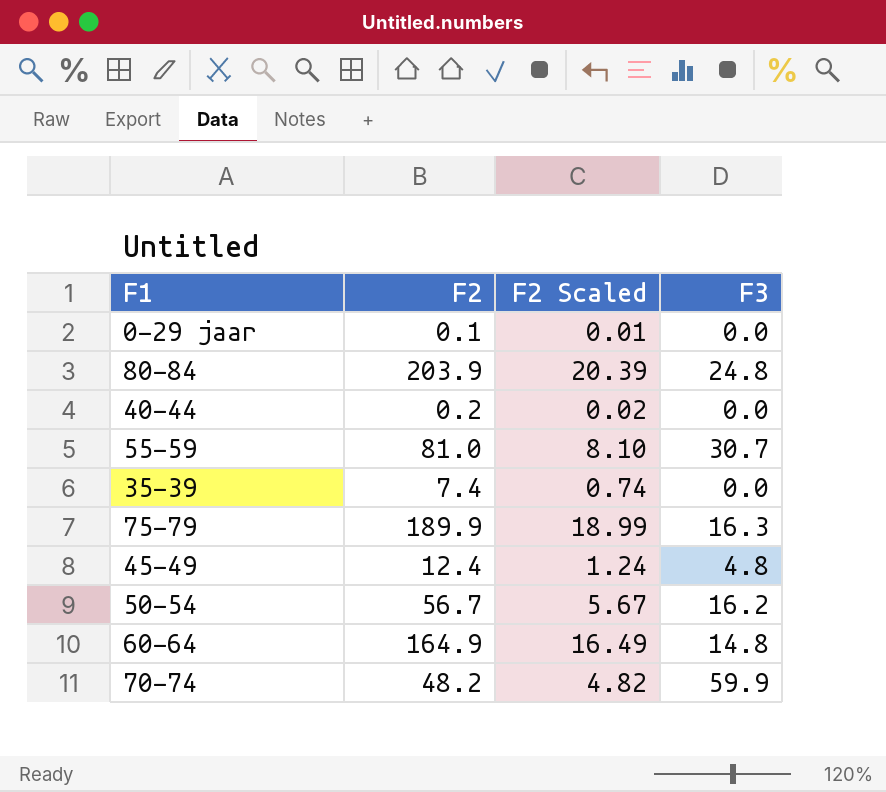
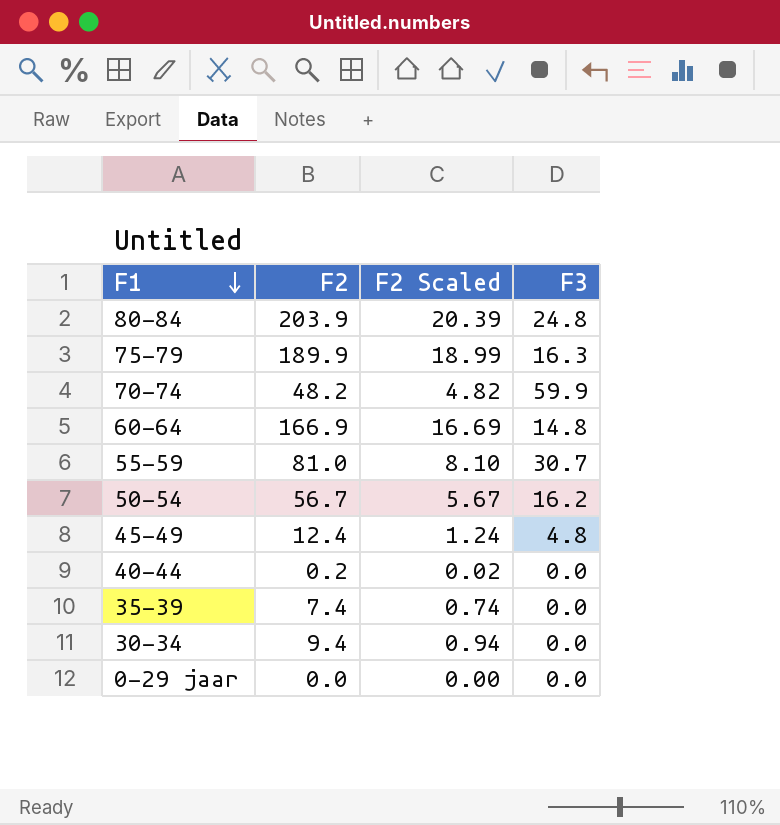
row order: none -> F1 descending
60-64 | F2: 164.9 -> 166.9
60-64 | F2 Scaled: 16.49 -> 16.69
row 30-34: none -> 9.4 | 0.94 | 0.0
0-29 jaar | F2: 0.1 -> 0.0
0-29 jaar | F2 Scaled: 0.01 -> 0.00

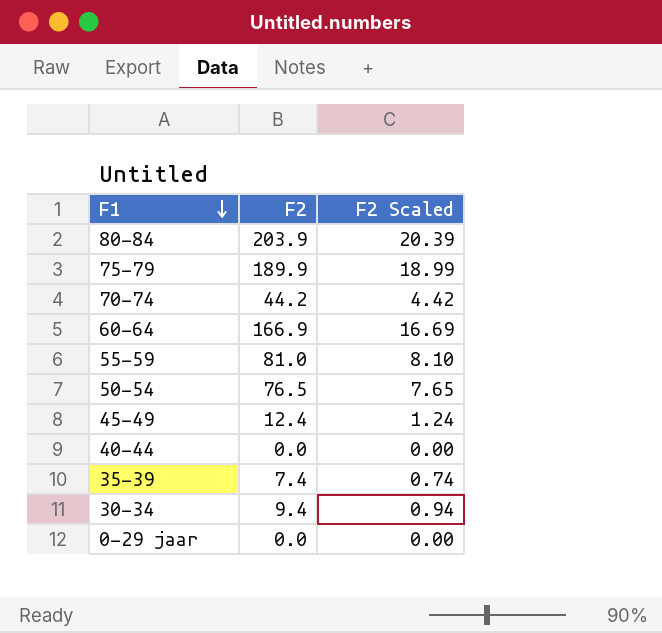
column F3 | position: 4 -> none
70-74 | F2: 48.2 -> 44.2
70-74 | F2 Scaled: 4.82 -> 4.42
50-54 | F2: 56.7 -> 76.5
50-54 | F2 Scaled: 5.67 -> 7.65
40-44 | F2: 0.2 -> 0.0
40-44 | F2 Scaled: 0.02 -> 0.00

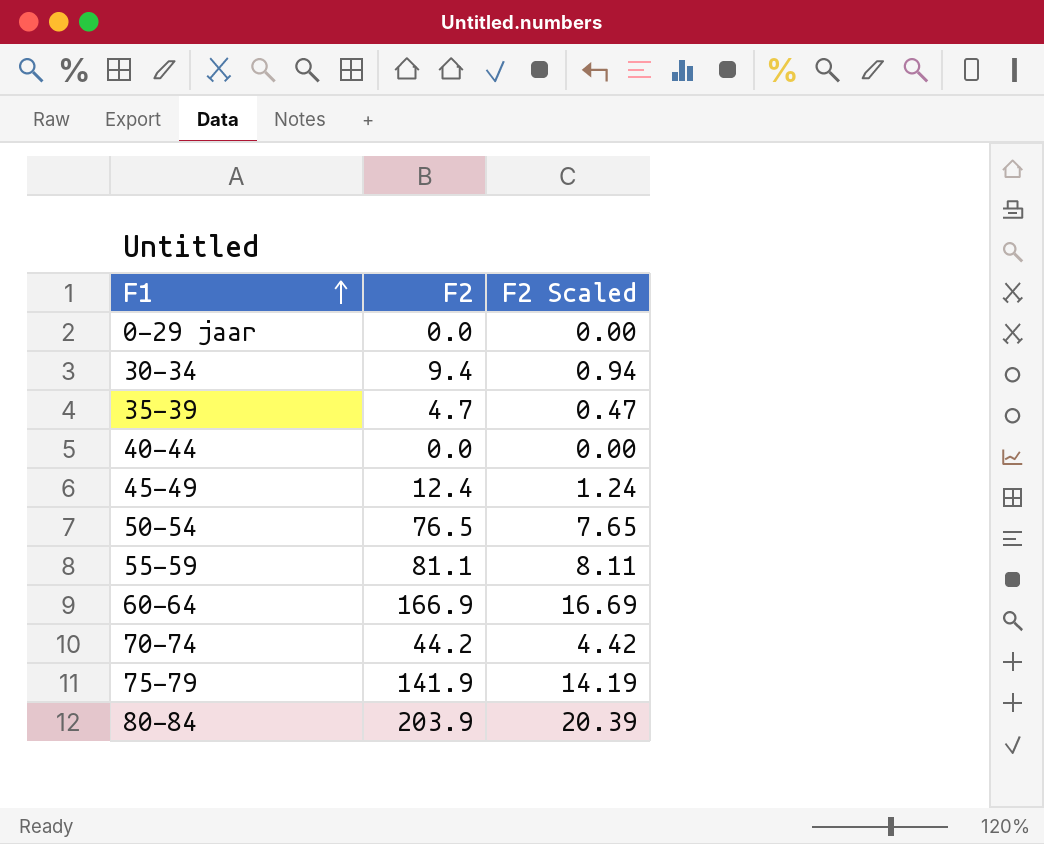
row order: F1 descending -> F1 ascending
35-39 | F2: 7.4 -> 4.7
35-39 | F2 Scaled: 0.74 -> 0.47
55-59 | F2: 81.0 -> 81.1
55-59 | F2 Scaled: 8.10 -> 8.11
75-79 | F2: 189.9 -> 141.9
75-79 | F2 Scaled: 18.99 -> 14.19

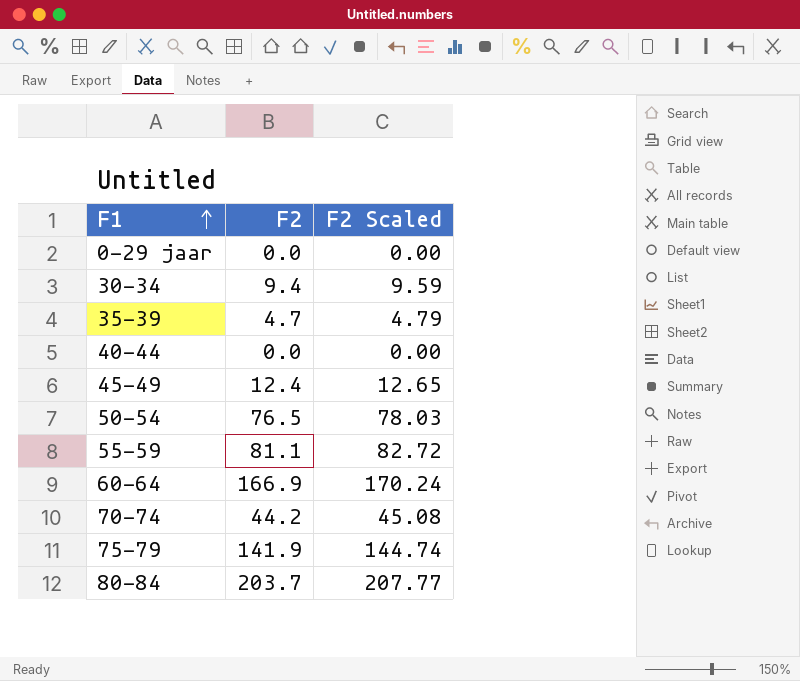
column F2 Scaled | formula: [F2] * 0.1 -> [F2] * 1.02
80-84 | F2: 203.9 -> 203.7

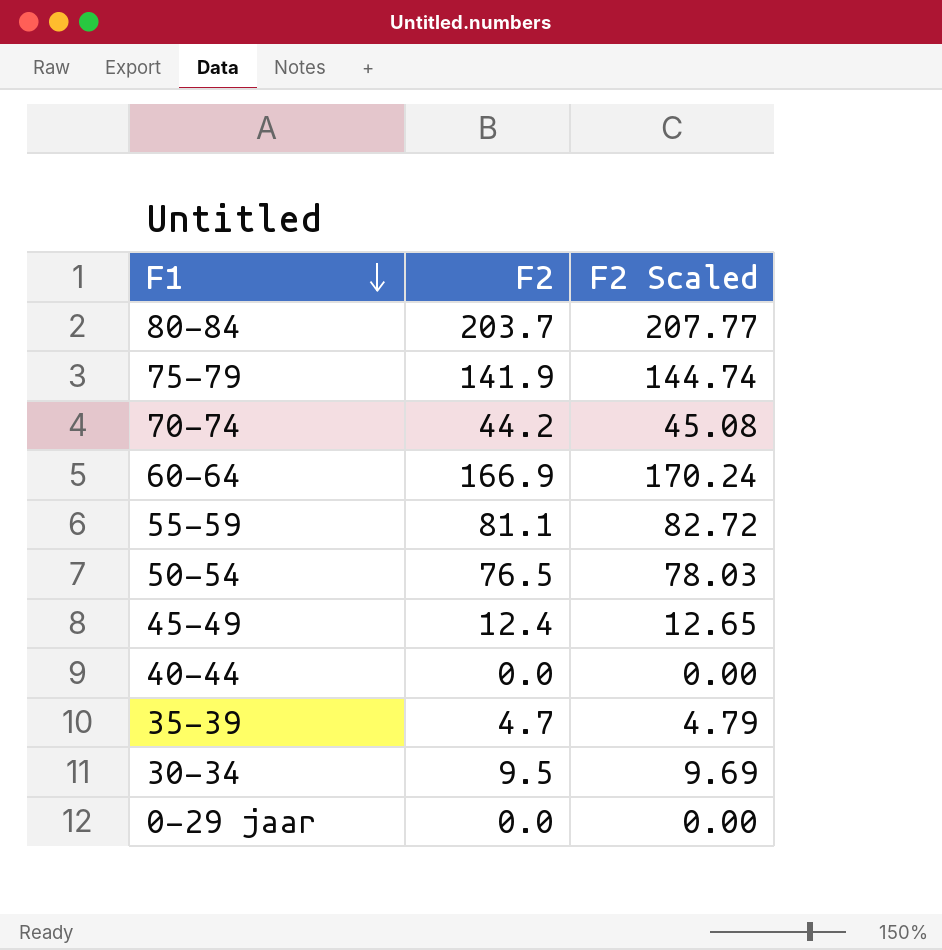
row order: F1 ascending -> F1 descending
30-34 | F2: 9.4 -> 9.5
30-34 | F2 Scaled: 9.59 -> 9.69

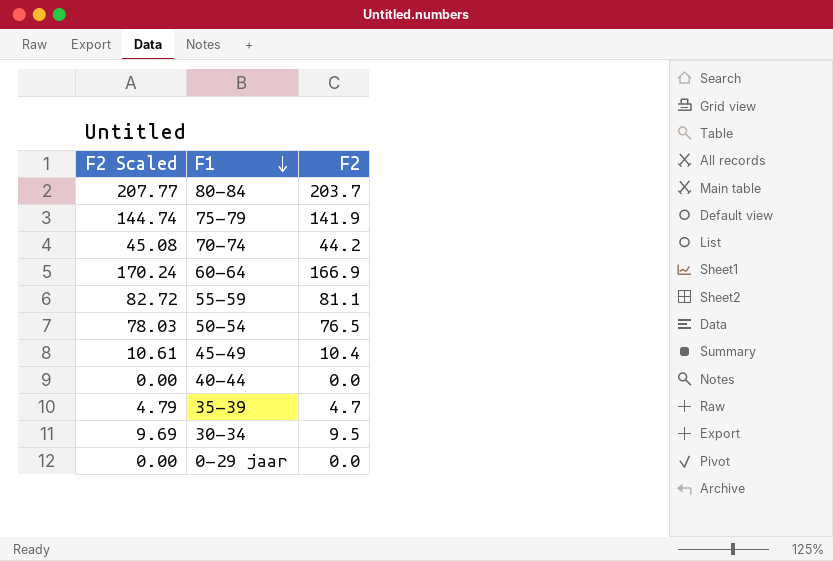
column F2 Scaled | position: 3 -> 1
45-49 | F2 Scaled: 12.65 -> 10.61
45-49 | F2: 12.4 -> 10.4

